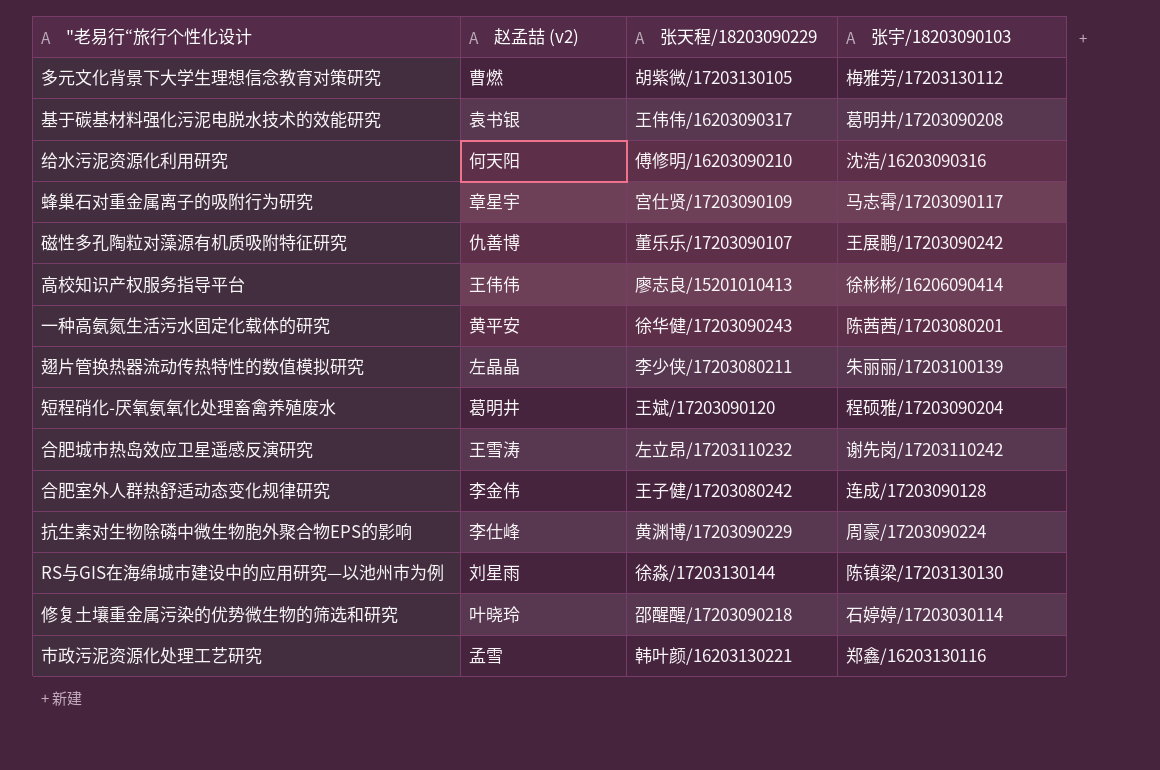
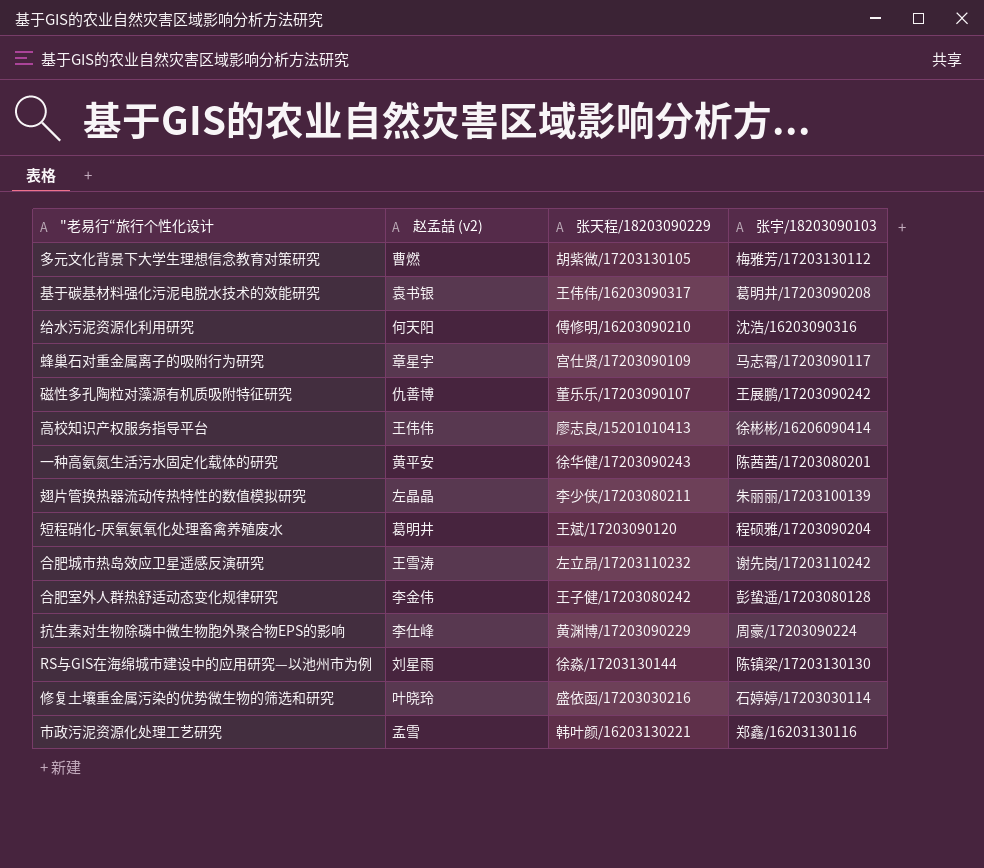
合肥室外人群热舒适动态变化规律研究 | 张宇/18203090103: 连成/17203090128 -> 彭蛰遥/17203080128
修复土壤重金属污染的优势微生物的筛选和研究 | 张天程/18203090229: 邵醒醒/17203090218 -> 盛依函/17203030216

